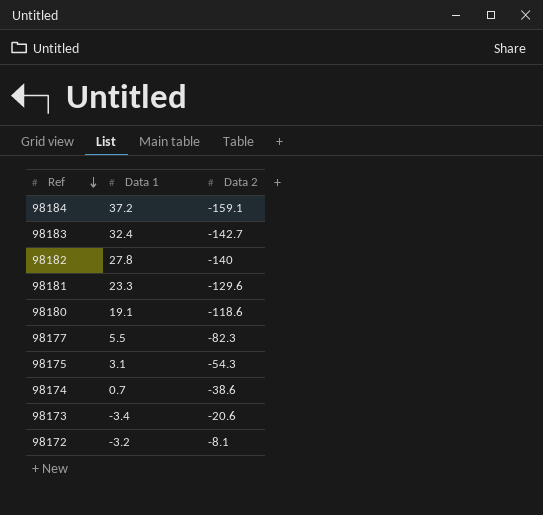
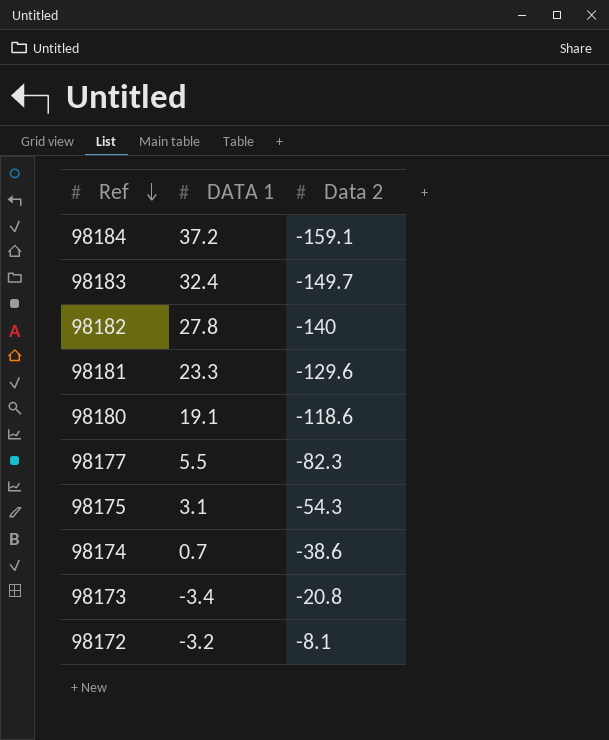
column name: Data 1 -> DATA 1
98183 | Data 2: -142.7 -> -149.7
98173 | Data 2: -20.6 -> -20.8

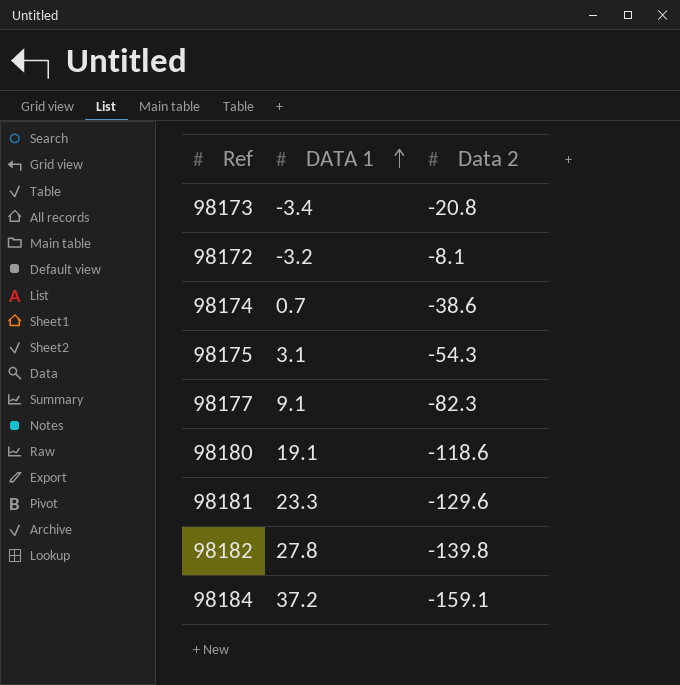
row order: Ref descending -> DATA 1 ascending
row 98183: 32.4 | -149.7 -> none
98177 | DATA 1: 5.5 -> 9.1
98182 | Data 2: -140 -> -139.8

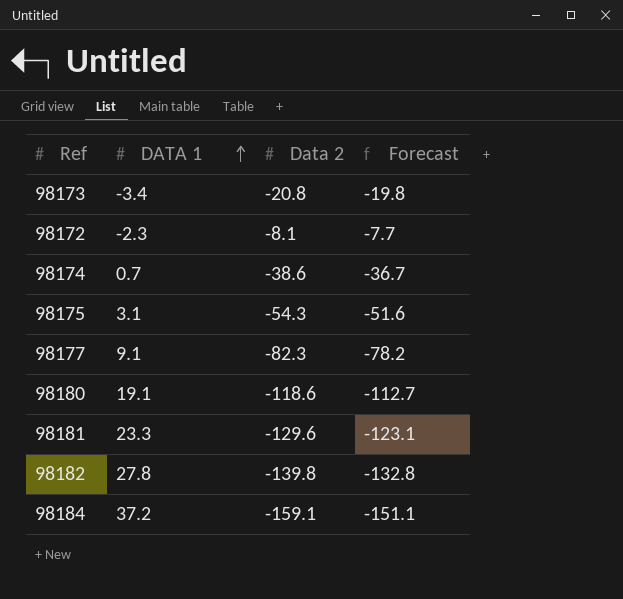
column Forecast | formula: none -> [Data 2] * 0.95
98172 | DATA 1: -3.2 -> -2.3

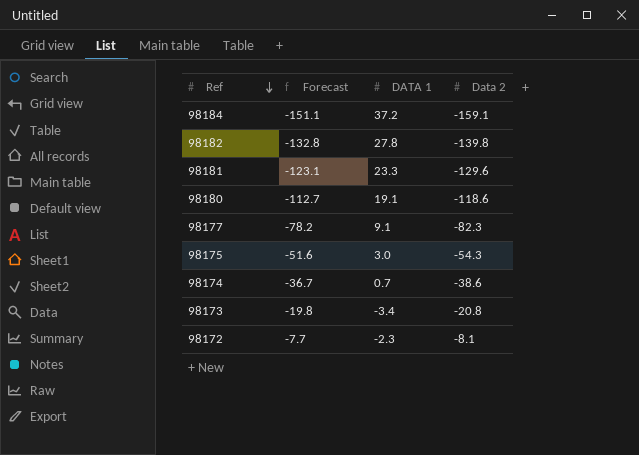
row order: DATA 1 ascending -> Ref descending
column Forecast | position: 4 -> 2
98175 | DATA 1: 3.1 -> 3.0

